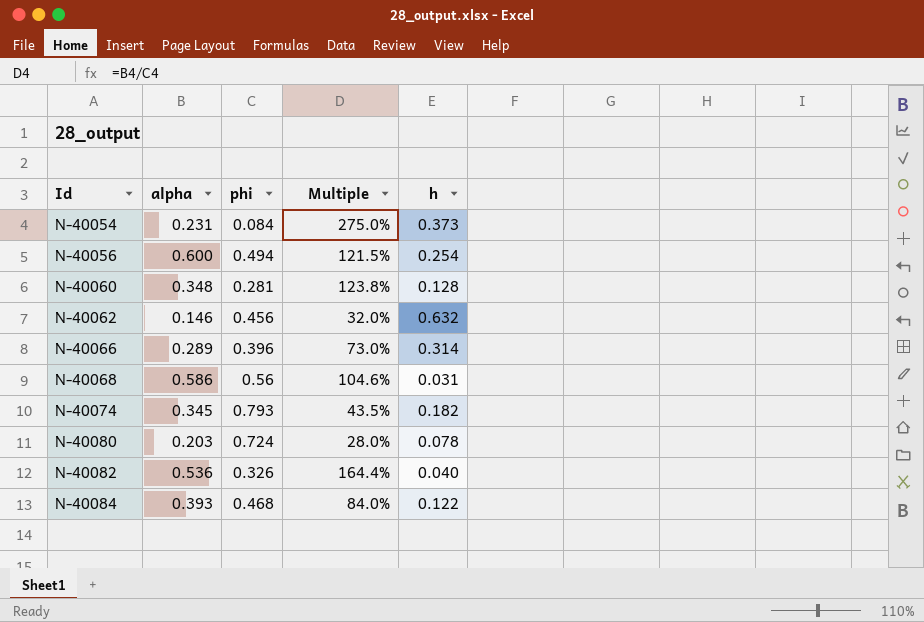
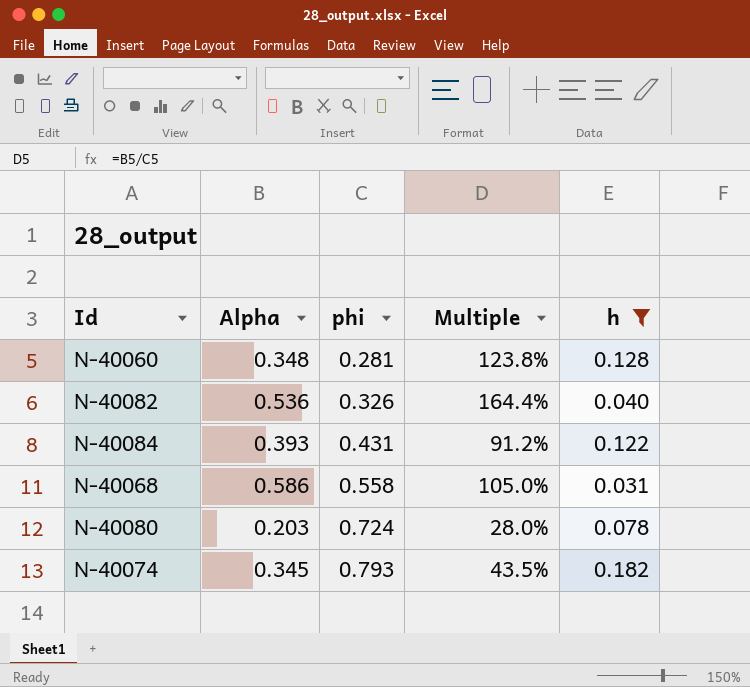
filter: none -> h <= 0.182
row order: Id ascending -> phi ascending
column name: alpha -> Alpha
N-40084 | phi: 0.468 -> 0.431
N-40084 | Multiple: 84.0% -> 91.2%
N-40068 | phi: 0.56 -> 0.558
N-40068 | Multiple: 104.6% -> 105.0%

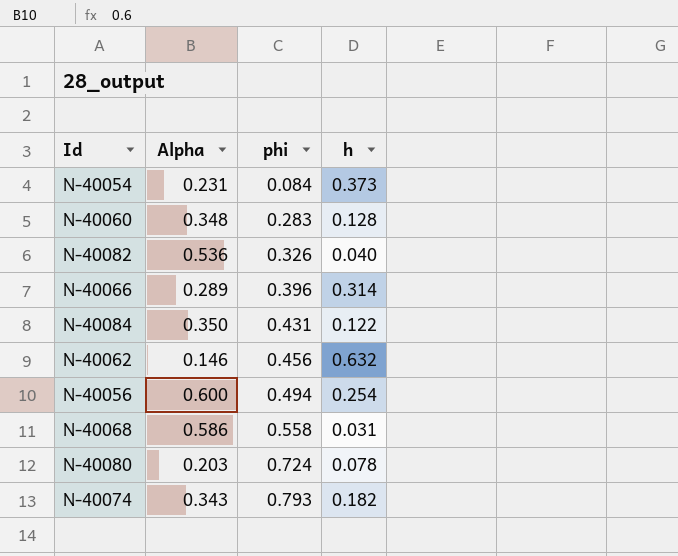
filter: h <= 0.182 -> none
column Multiple | formula: [Alpha] / [phi] -> none
N-40060 | phi: 0.281 -> 0.283
N-40084 | Alpha: 0.393 -> 0.350
N-40074 | Alpha: 0.345 -> 0.343

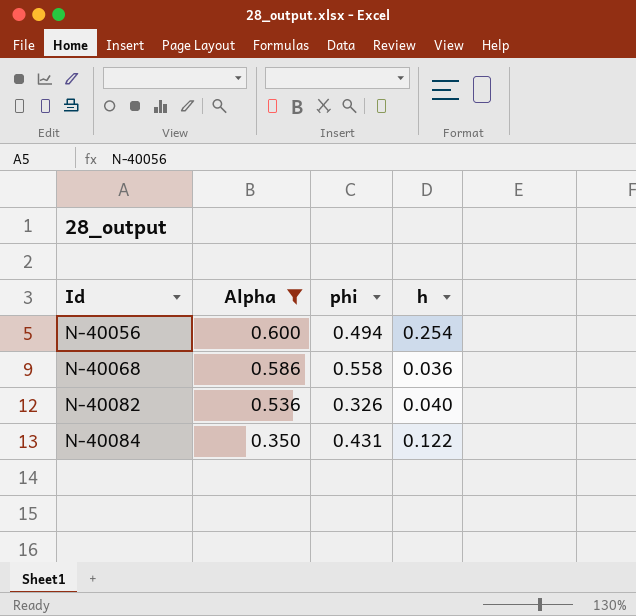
filter: none -> Alpha >= 0.350
row order: phi ascending -> Id ascending
N-40068 | h: 0.031 -> 0.036

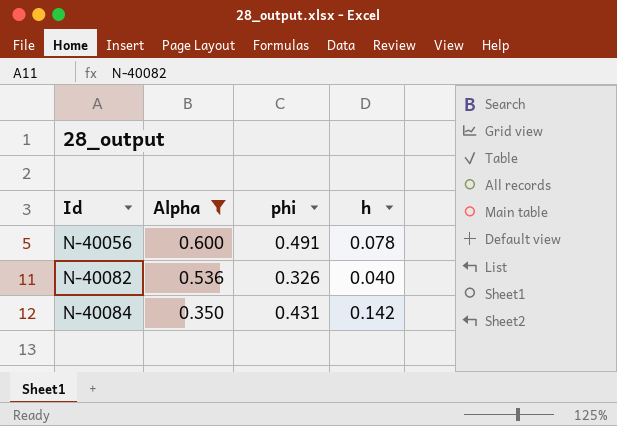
row N-40068: 0.586 | 0.558 | 0.036 -> none
N-40056 | phi: 0.494 -> 0.491
N-40056 | h: 0.254 -> 0.078
N-40084 | h: 0.122 -> 0.142

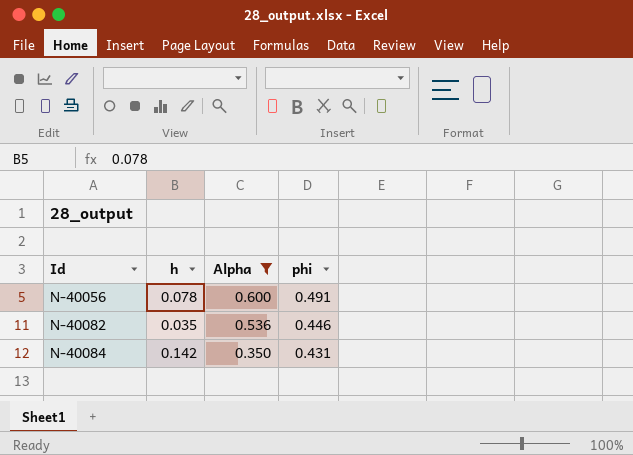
column h | position: 4 -> 2
N-40082 | h: 0.040 -> 0.035
N-40082 | phi: 0.326 -> 0.446

